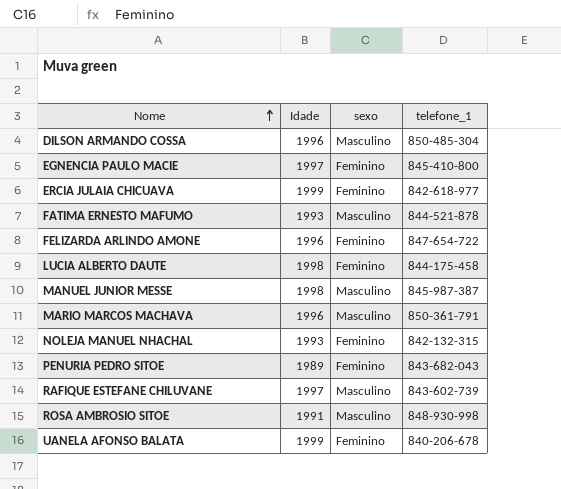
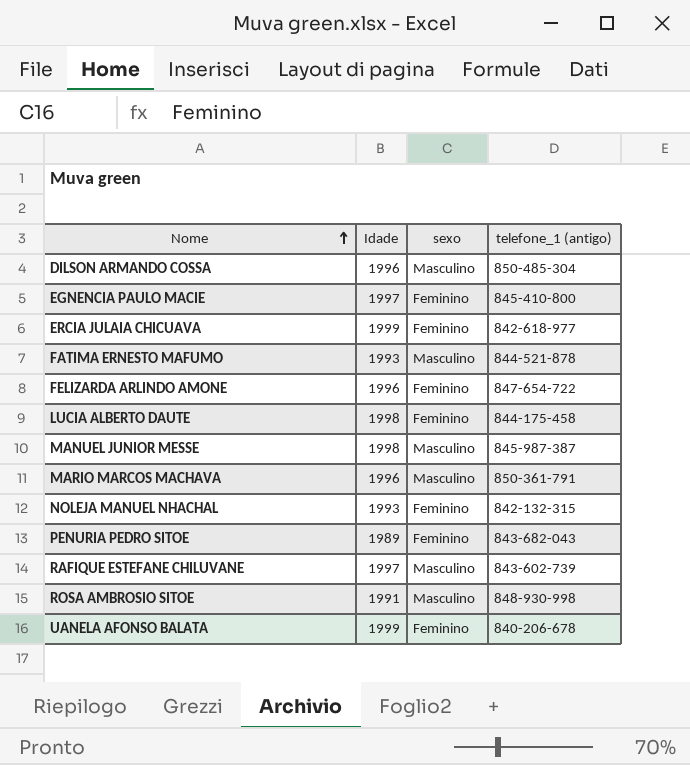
column name: telefone_1 -> telefone_1 (antigo)

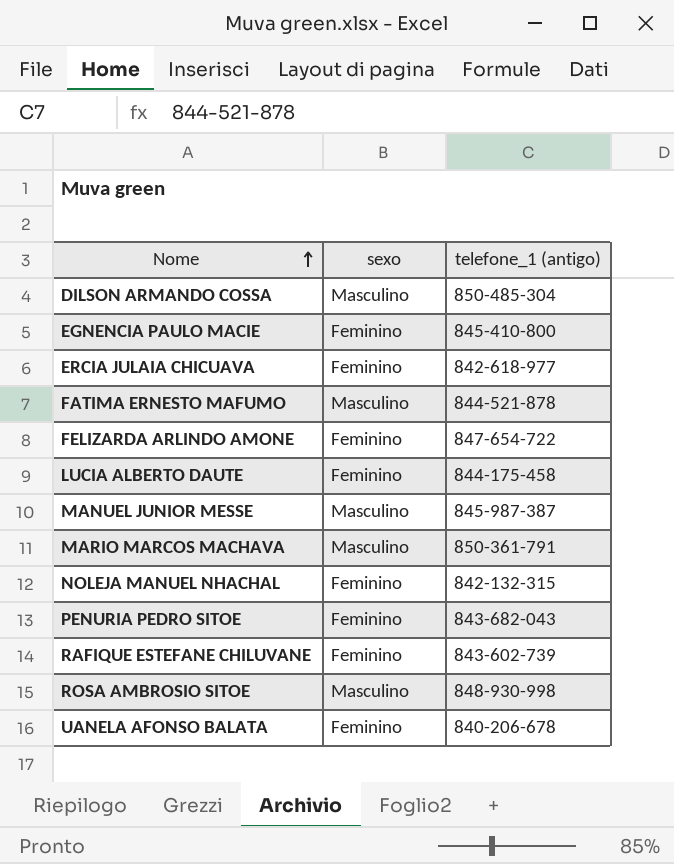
column Idade | position: 2 -> none
RAFIQUE ESTEFANE CHILUVANE | sexo: Masculino -> Feminino

